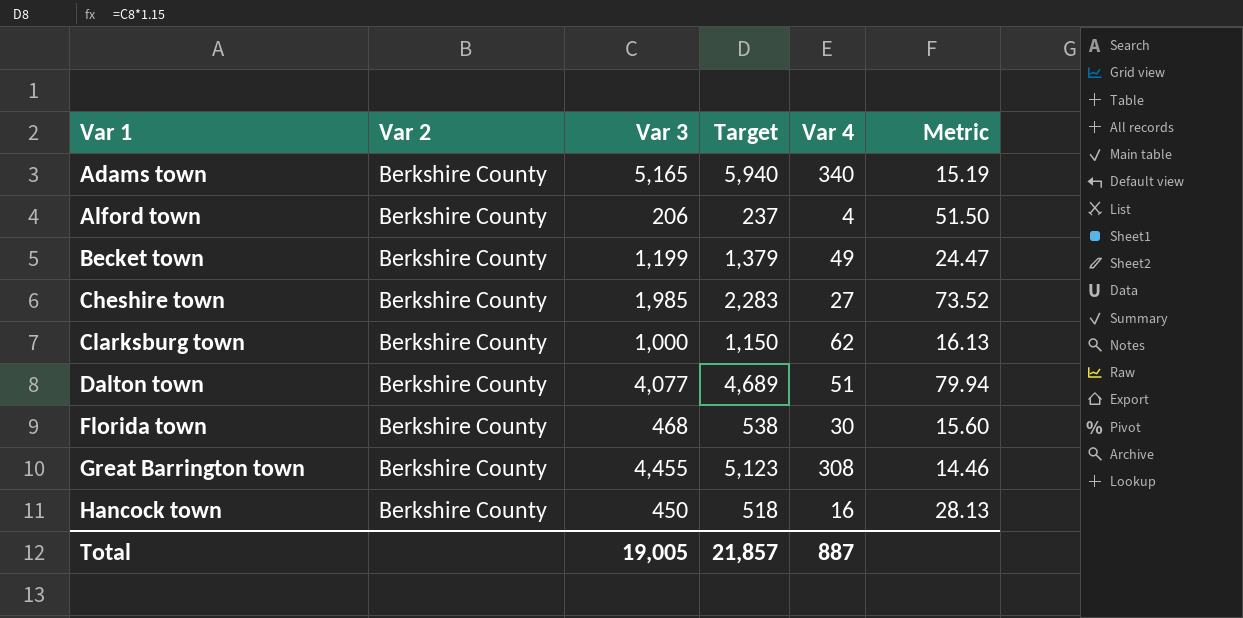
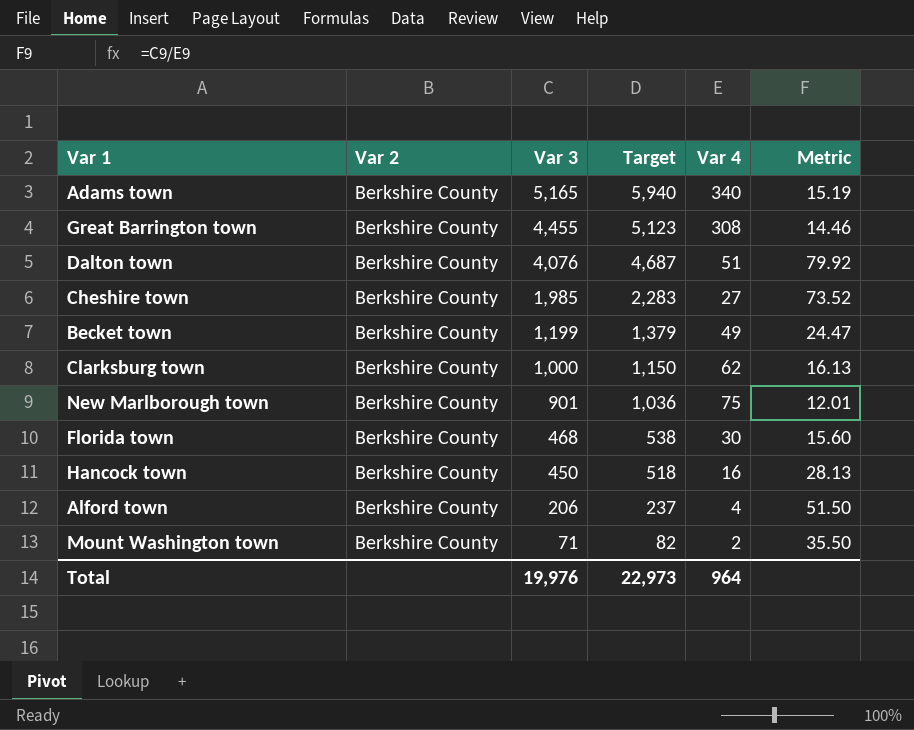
row order: Var 1 ascending -> Var 3 descending
Dalton town | Var 3: 4,077 -> 4,076
Dalton town | Target: 4,689 -> 4,687
Dalton town | Metric: 79.94 -> 79.92
row New Marlborough town: none -> Berkshire County | 901 | 1,036 | 75 | 12.01
row Mount Washington town: none -> Berkshire County | 71 | 82 | 2 | 35.50
Total | Var 3: 19,005 -> 19,976
Total | Target: 21,857 -> 22,973
Total | Var 4: 887 -> 964

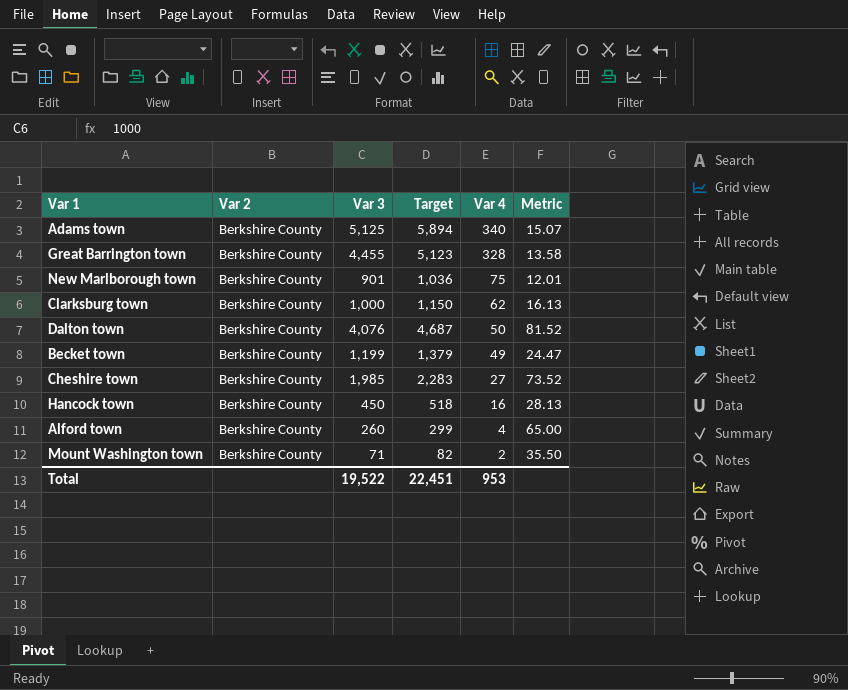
row order: Var 3 descending -> Var 4 descending
row Florida town: Berkshire County | 468 | 538 | 30 | 15.60 -> none
Adams town | Var 3: 5,165 -> 5,125
Adams town | Target: 5,940 -> 5,894
Adams town | Metric: 15.19 -> 15.07
Great Barrington town | Var 4: 308 -> 328
Great Barrington town | Metric: 14.46 -> 13.58
Dalton town | Var 4: 51 -> 50
Dalton town | Metric: 79.92 -> 81.52
Alford town | Var 3: 206 -> 260
Alford town | Target: 237 -> 299
Alford town | Metric: 51.50 -> 65.00
Total | Var 3: 19,976 -> 19,522
Total | Target: 22,973 -> 22,451
Total | Var 4: 964 -> 953

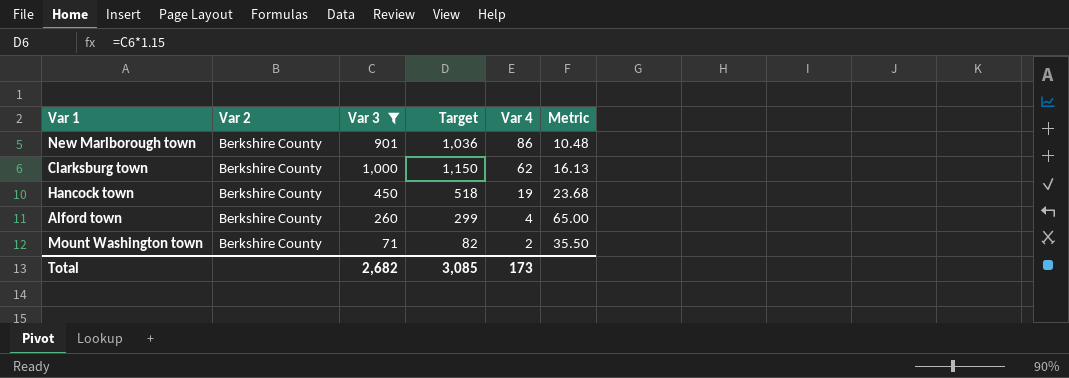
filter: none -> Var 3 <= 1,000
New Marlborough town | Var 4: 75 -> 86
New Marlborough town | Metric: 12.01 -> 10.48
Hancock town | Var 4: 16 -> 19
Hancock town | Metric: 28.13 -> 23.68
Total | Var 3: 19,522 -> 2,682
Total | Target: 22,451 -> 3,085
Total | Var 4: 953 -> 173

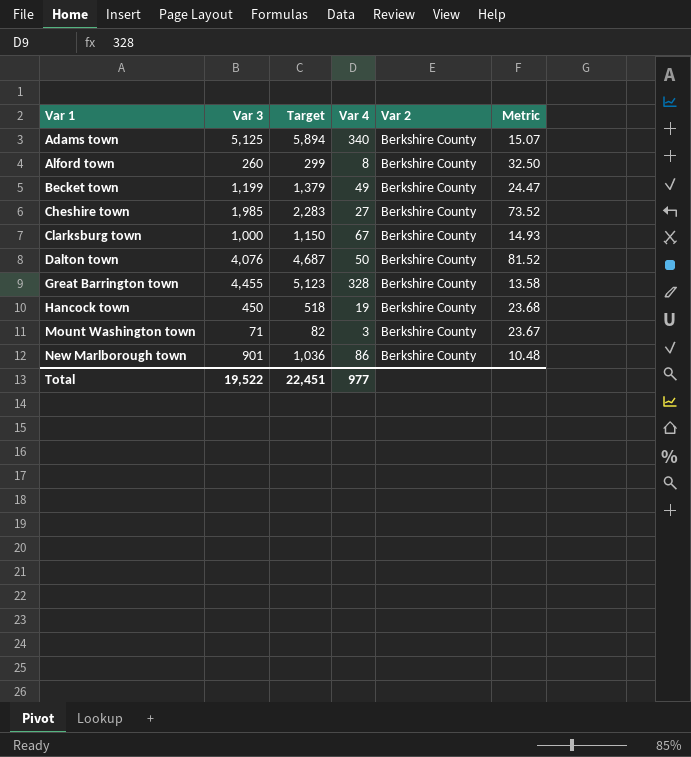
filter: Var 3 <= 1,000 -> none
row order: Var 4 descending -> Var 1 ascending
column Var 2 | position: 2 -> 5
Alford town | Var 4: 4 -> 8
Alford town | Metric: 65.00 -> 32.50
Clarksburg town | Var 4: 62 -> 67
Clarksburg town | Metric: 16.13 -> 14.93
Mount Washington town | Var 4: 2 -> 3
Mount Washington town | Metric: 35.50 -> 23.67
Total | Var 3: 2,682 -> 19,522
Total | Target: 3,085 -> 22,451
Total | Var 4: 173 -> 977

